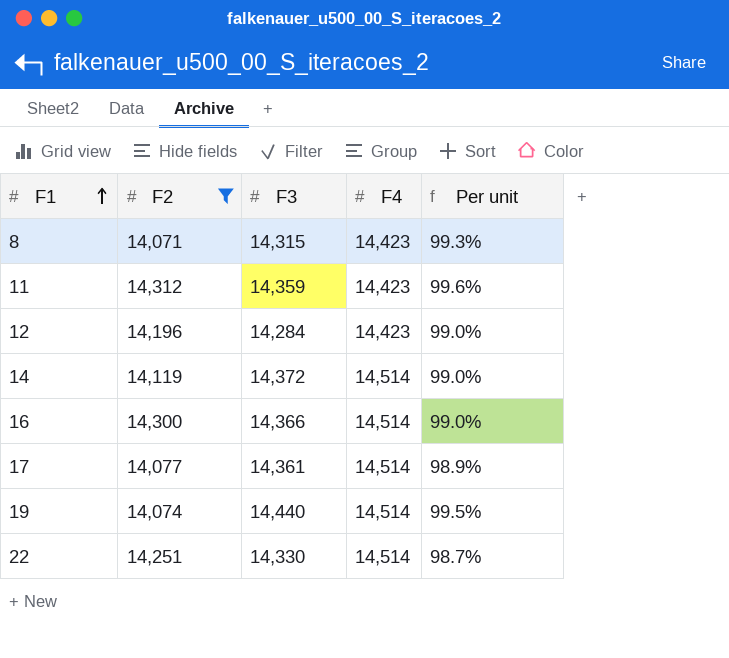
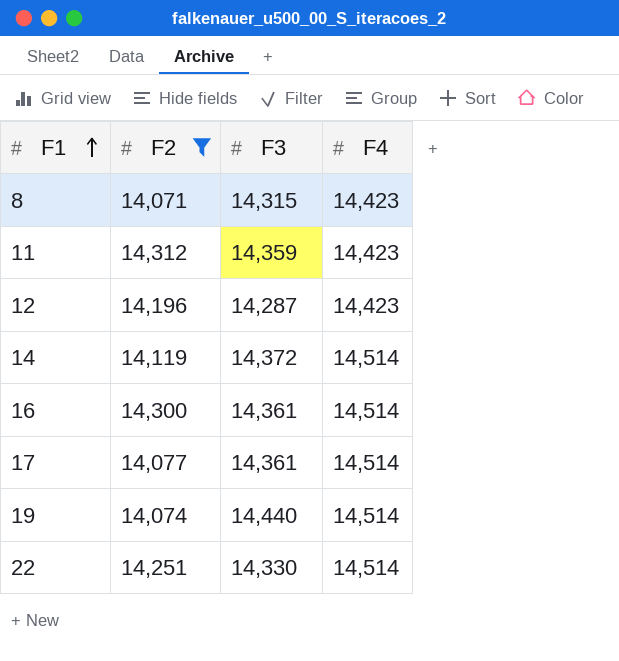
column Per unit | formula: [F3] / [F4] -> none
12 | F3: 14,284 -> 14,287
16 | F3: 14,366 -> 14,361

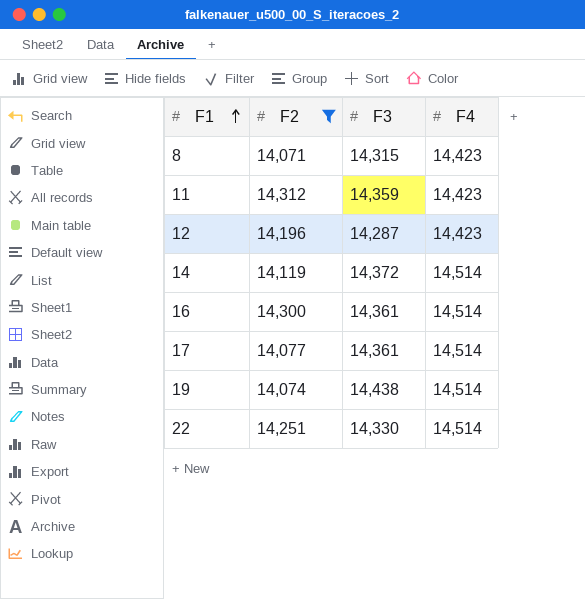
19 | F3: 14,440 -> 14,438

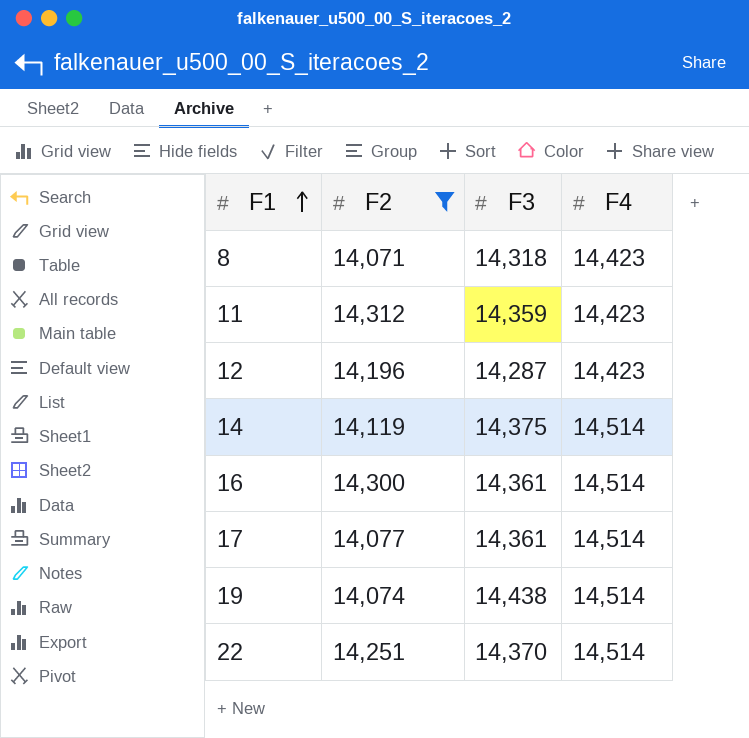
8 | F3: 14,315 -> 14,318
14 | F3: 14,372 -> 14,375
22 | F3: 14,330 -> 14,370

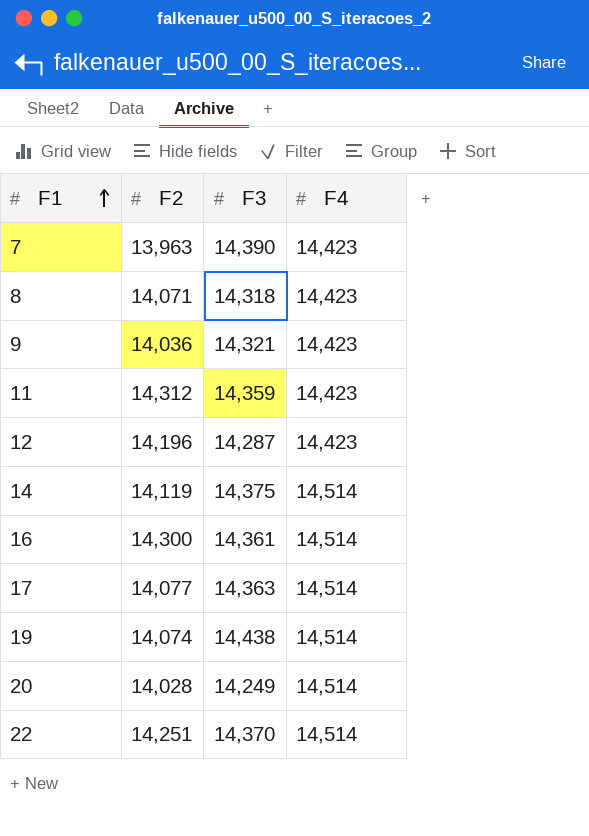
filter: F2 >= 14,071 -> none
17 | F3: 14,361 -> 14,363

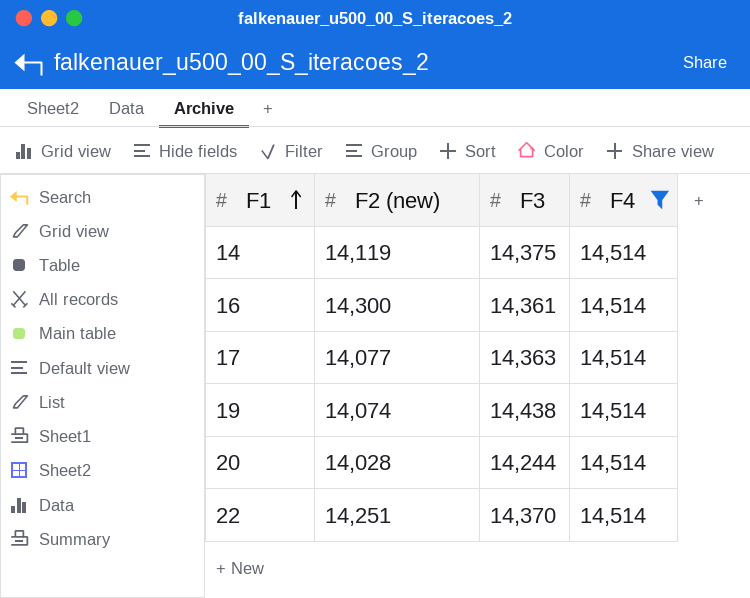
filter: none -> F4 = 14,514
column name: F2 -> F2 (new)
20 | F3: 14,249 -> 14,244

